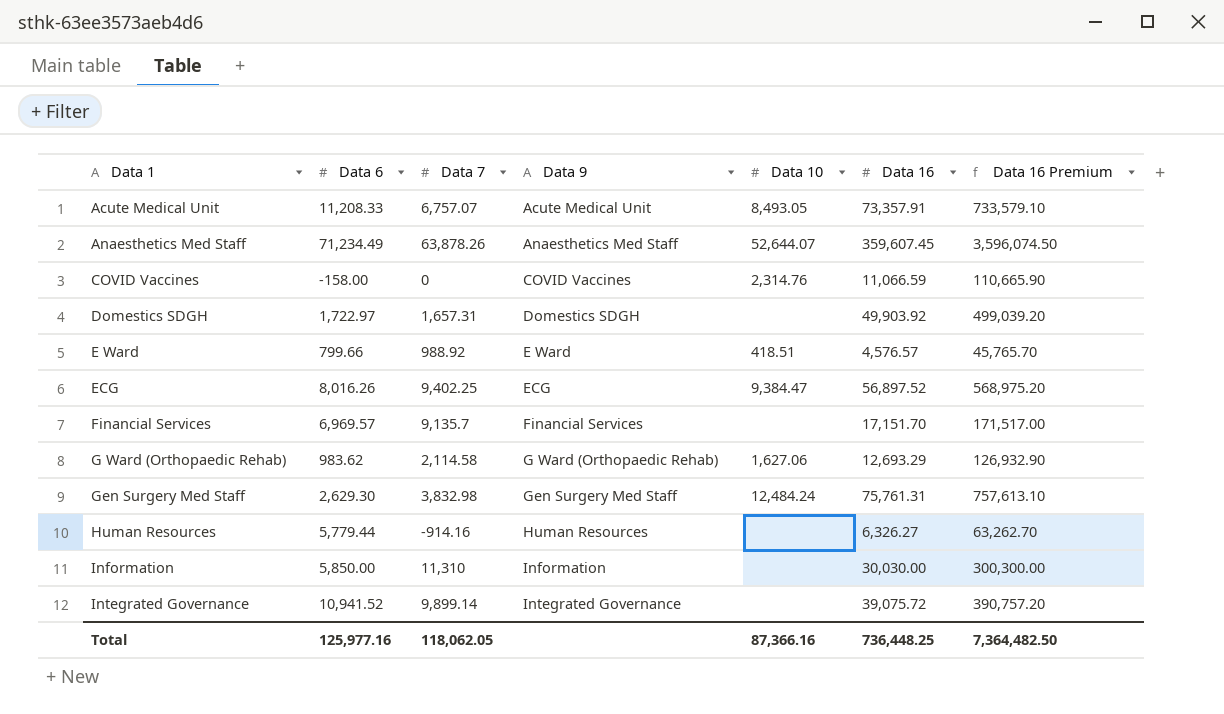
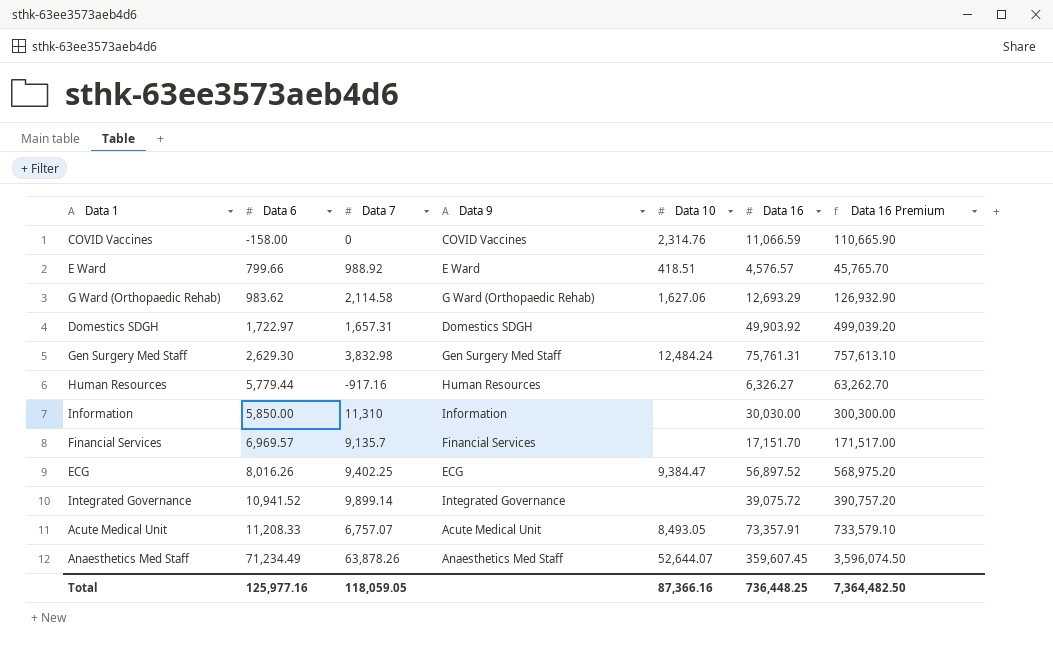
row order: Data 1 ascending -> Data 6 ascending
Human Resources | Data 7: -914.16 -> -917.16
Total | Data 7: 118,062.05 -> 118,059.05

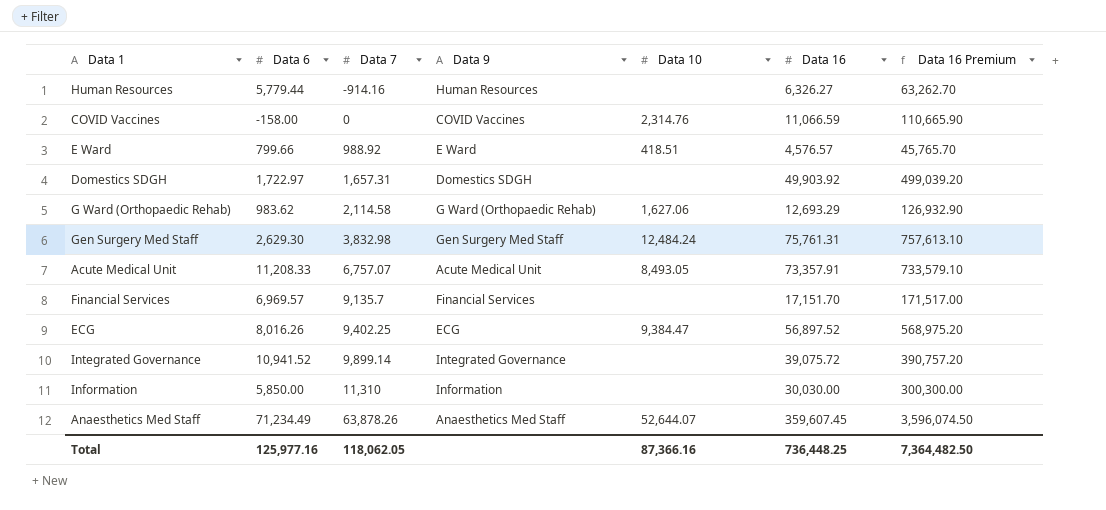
row order: Data 6 ascending -> Data 7 ascending
Human Resources | Data 7: -917.16 -> -914.16
Total | Data 7: 118,059.05 -> 118,062.05

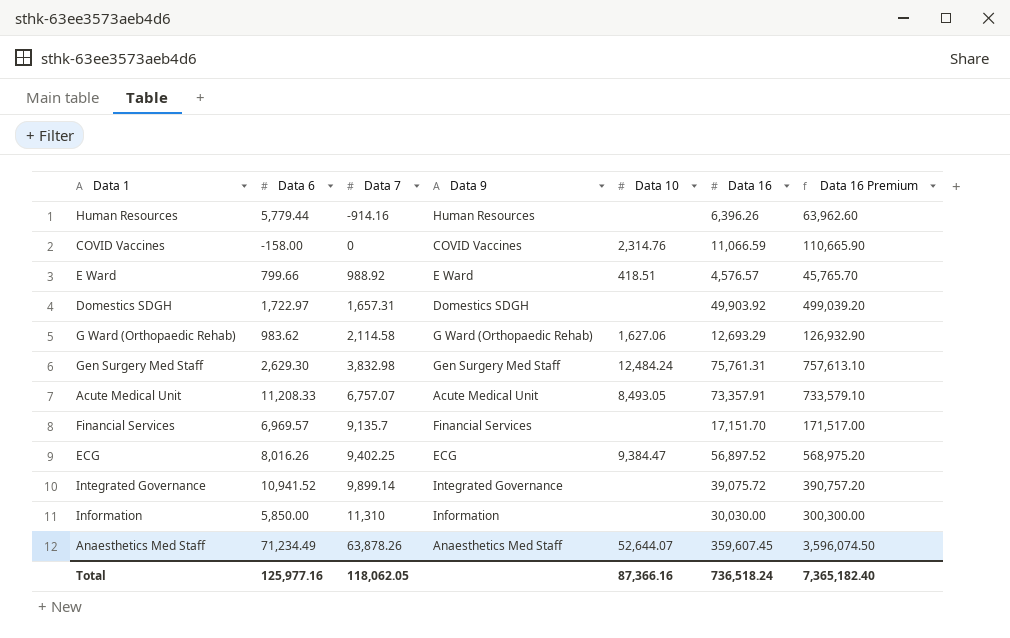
Human Resources | Data 16: 6,326.27 -> 6,396.26
Human Resources | Data 16 Premium: 63,262.70 -> 63,962.60
Total | Data 16: 736,448.25 -> 736,518.24
Total | Data 16 Premium: 7,364,482.50 -> 7,365,182.40

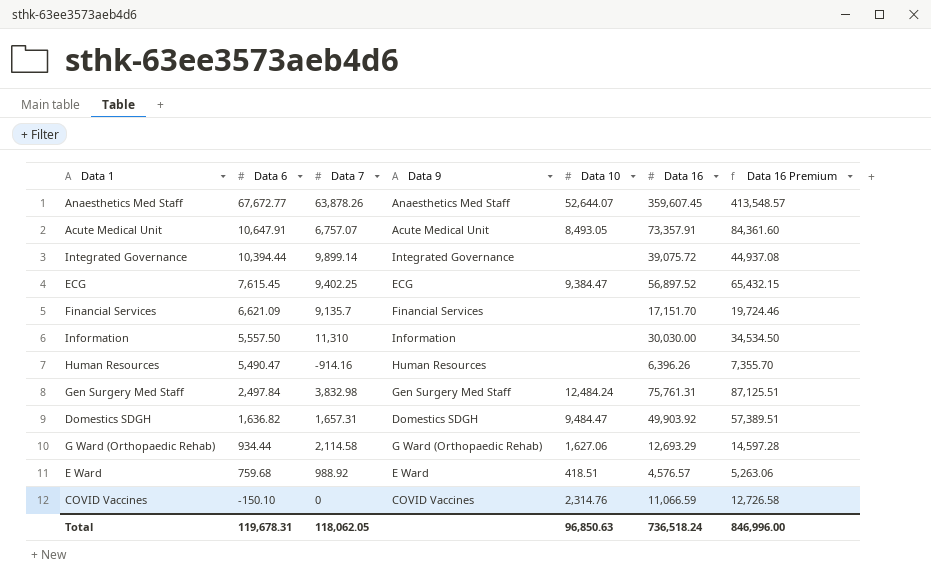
row order: Data 7 ascending -> Data 6 descending
column Data 16 Premium | formula: [Data 16] * 10 -> [Data 16] * 1.15
Anaesthetics Med Staff | Data 6: 71,234.49 -> 67,672.77
Acute Medical Unit | Data 6: 11,208.33 -> 10,647.91
Integrated Governance | Data 6: 10,941.52 -> 10,394.44
ECG | Data 6: 8,016.26 -> 7,615.45
Financial Services | Data 6: 6,969.57 -> 6,621.09
Information | Data 6: 5,850.00 -> 5,557.50
Human Resources | Data 6: 5,779.44 -> 5,490.47
Gen Surgery Med Staff | Data 6: 2,629.30 -> 2,497.84
Domestics SDGH | Data 6: 1,722.97 -> 1,636.82
Domestics SDGH | Data 10: none -> 9,484.47
G Ward (Orthopaedic Rehab) | Data 6: 983.62 -> 934.44
E Ward | Data 6: 799.66 -> 759.68
COVID Vaccines | Data 6: -158.00 -> -150.10
Total | Data 6: 125,977.16 -> 119,678.31
Total | Data 10: 87,366.16 -> 96,850.63
Total | Data 16 Premium: 7,365,182.40 -> 846,996.00

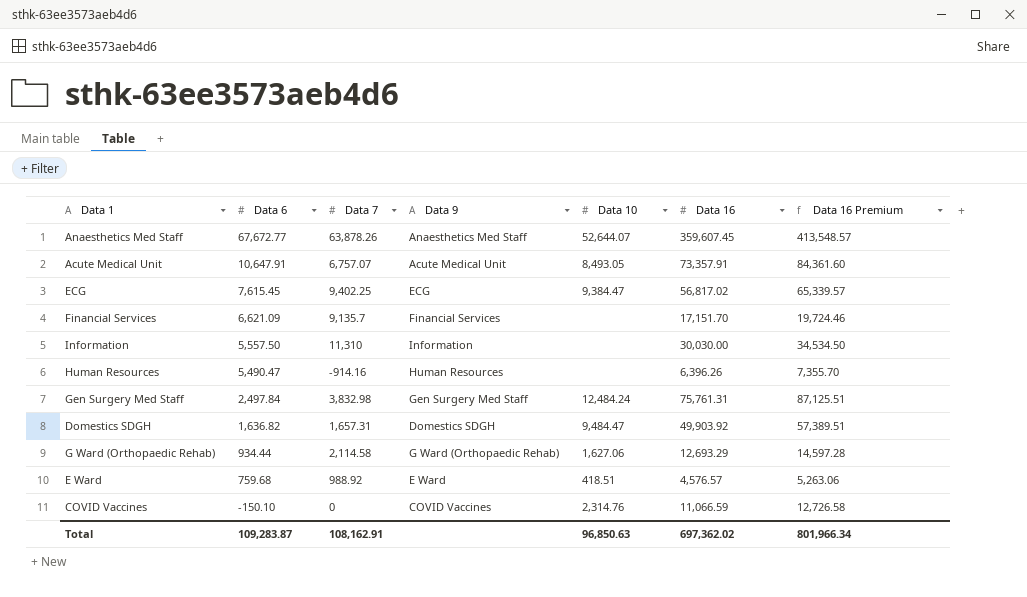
row Integrated Governance: 10,394.44 | 9,899.14 | Integrated Governance | none | 39,075.72 | 44,937.08 -> none
ECG | Data 16: 56,897.52 -> 56,817.02
ECG | Data 16 Premium: 65,432.15 -> 65,339.57
Total | Data 6: 119,678.31 -> 109,283.87
Total | Data 7: 118,062.05 -> 108,162.91
Total | Data 16: 736,518.24 -> 697,362.02
Total | Data 16 Premium: 846,996.00 -> 801,966.34

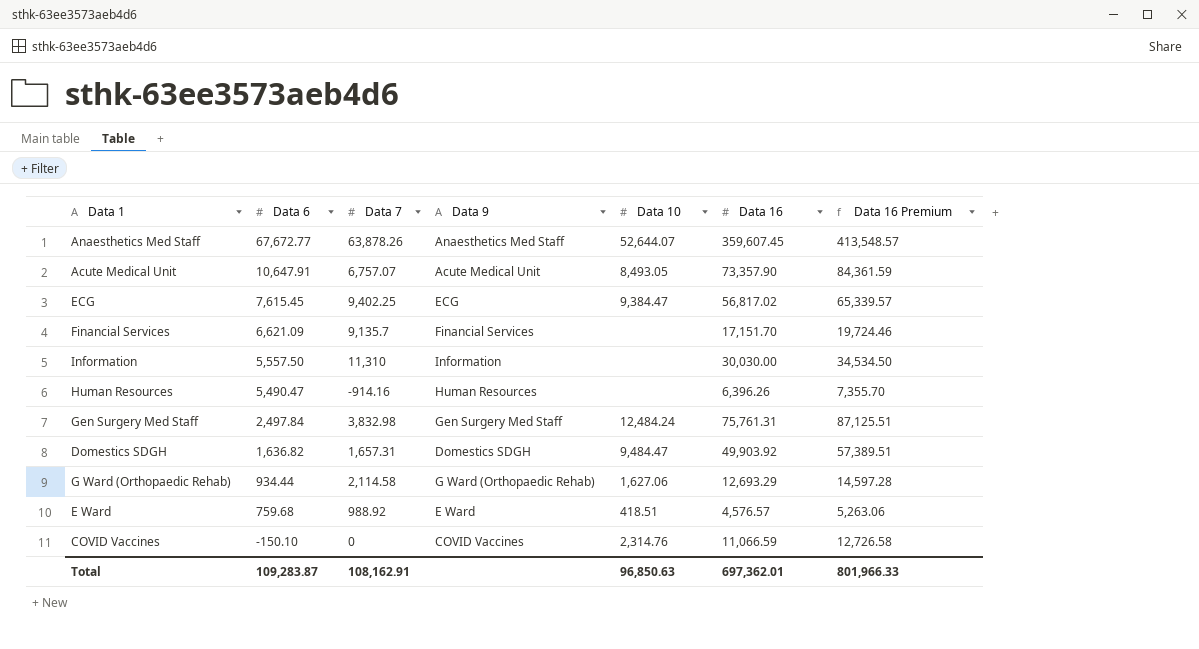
Acute Medical Unit | Data 16: 73,357.91 -> 73,357.90
Acute Medical Unit | Data 16 Premium: 84,361.60 -> 84,361.59
Total | Data 16: 697,362.02 -> 697,362.01
Total | Data 16 Premium: 801,966.34 -> 801,966.33

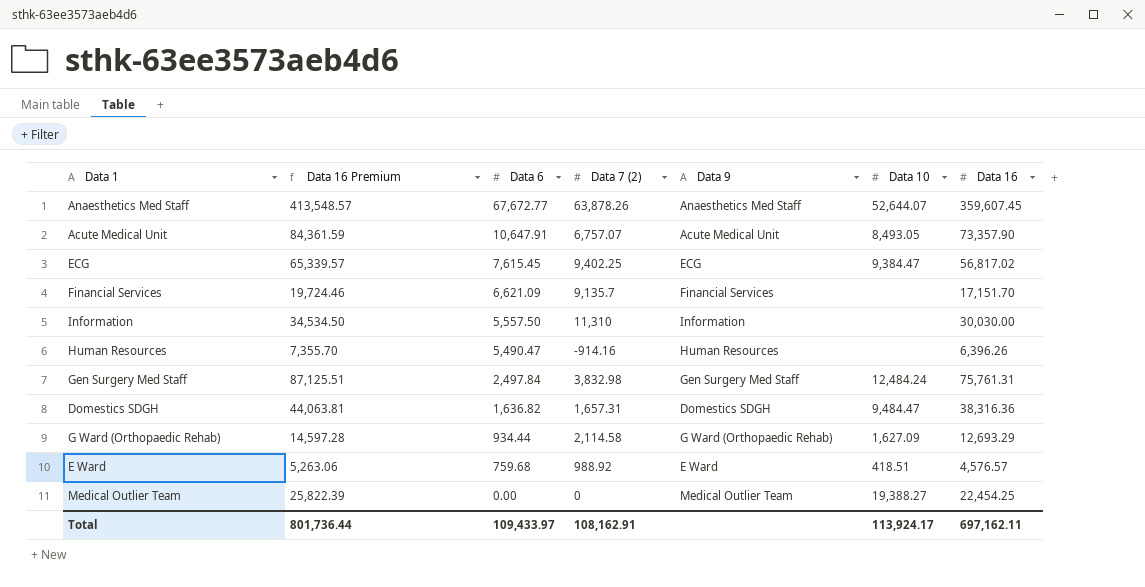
column Data 16 Premium | position: 7 -> 2
column name: Data 7 -> Data 7 (2)
row COVID Vaccines: -150.10 | 0 | COVID Vaccines | 2,314.76 | 11,066.59 | 12,726.58 -> none
Domestics SDGH | Data 16 Premium: 57,389.51 -> 44,063.81
Domestics SDGH | Data 16: 49,903.92 -> 38,316.36
G Ward (Orthopaedic Rehab) | Data 10: 1,627.06 -> 1,627.09
row Medical Outlier Team: none -> 25,822.39 | 0.00 | 0 | Medical Outlier Team | 19,388.27 | 22,454.25
Total | Data 16 Premium: 801,966.33 -> 801,736.44
Total | Data 6: 109,283.87 -> 109,433.97
Total | Data 10: 96,850.63 -> 113,924.17
Total | Data 16: 697,362.01 -> 697,162.11

